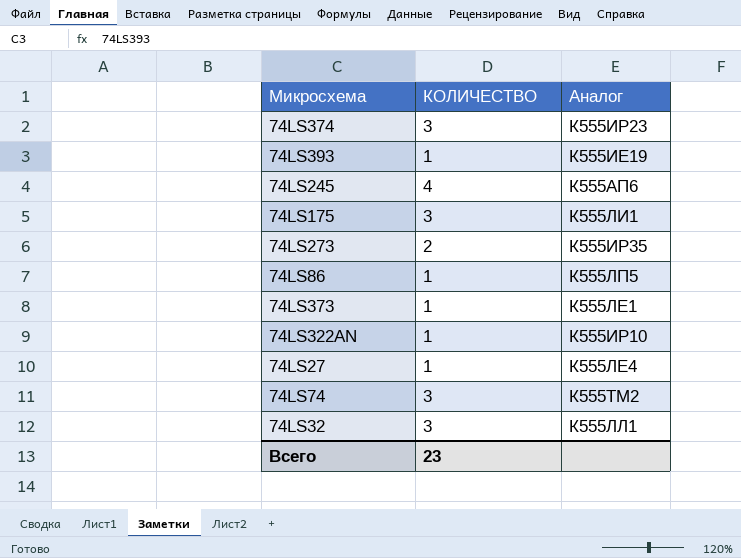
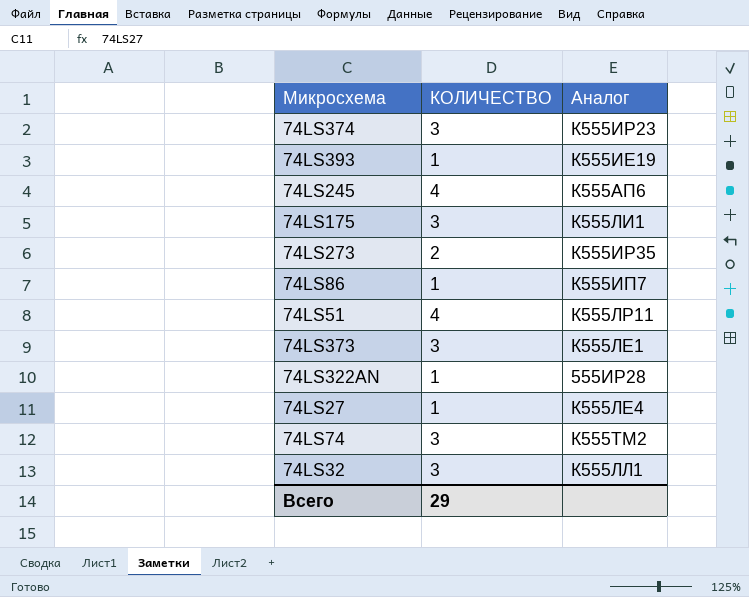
74LS86 | Аналог: К555ЛП5 -> К555ИП7
row 74LS51: none -> 4 | К555ЛР11
74LS373 | КОЛИЧЕСТВО: 1 -> 3
74LS322AN | Аналог: К555ИР10 -> 555ИР28
Всего | КОЛИЧЕСТВО: 23 -> 29

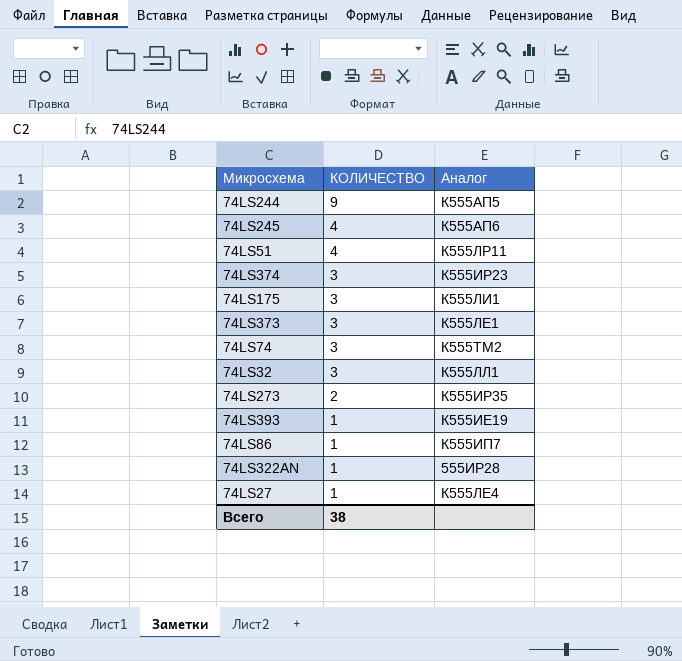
row order: none -> КОЛИЧЕСТВО descending
row 74LS244: none -> 9 | К555АП5
Всего | КОЛИЧЕСТВО: 29 -> 38

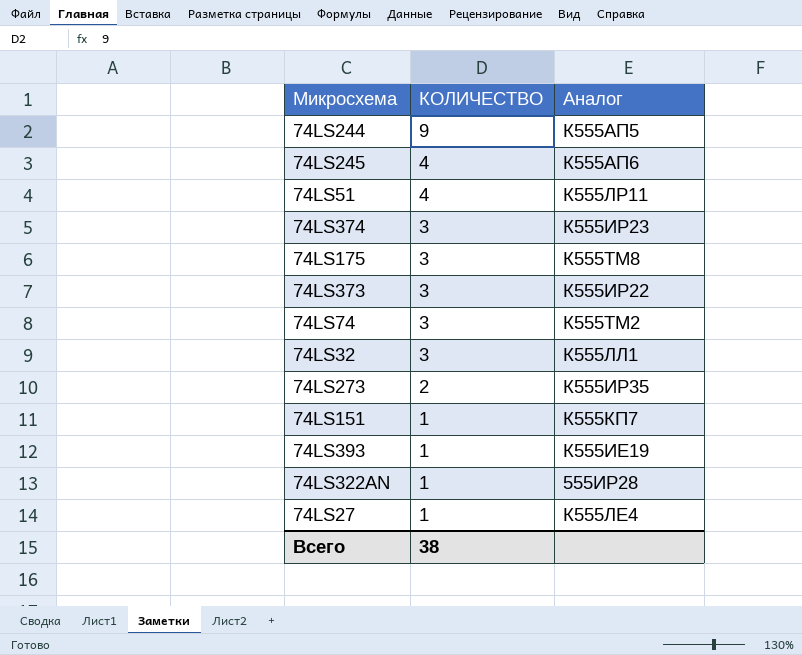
row 74LS86: 1 | К555ИП7 -> none
74LS175 | Аналог: К555ЛИ1 -> К555ТМ8
74LS373 | Аналог: К555ЛЕ1 -> К555ИР22
row 74LS151: none -> 1 | К555КП7

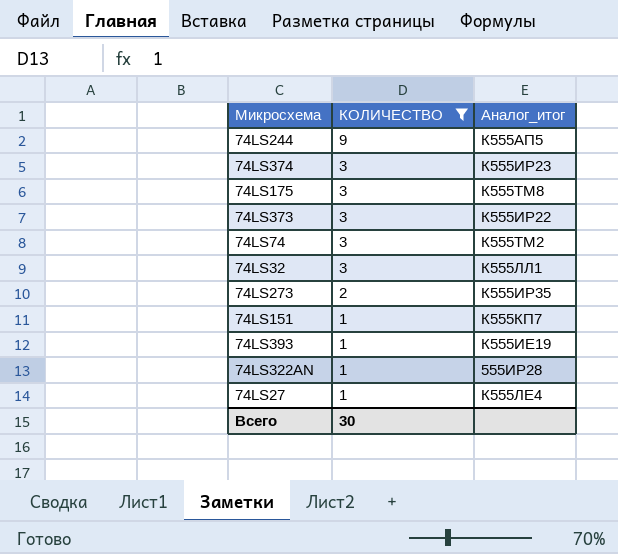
filter: none -> КОЛИЧЕСТВО != 4
column name: Аналог -> Аналог_итог
Всего | КОЛИЧЕСТВО: 38 -> 30

